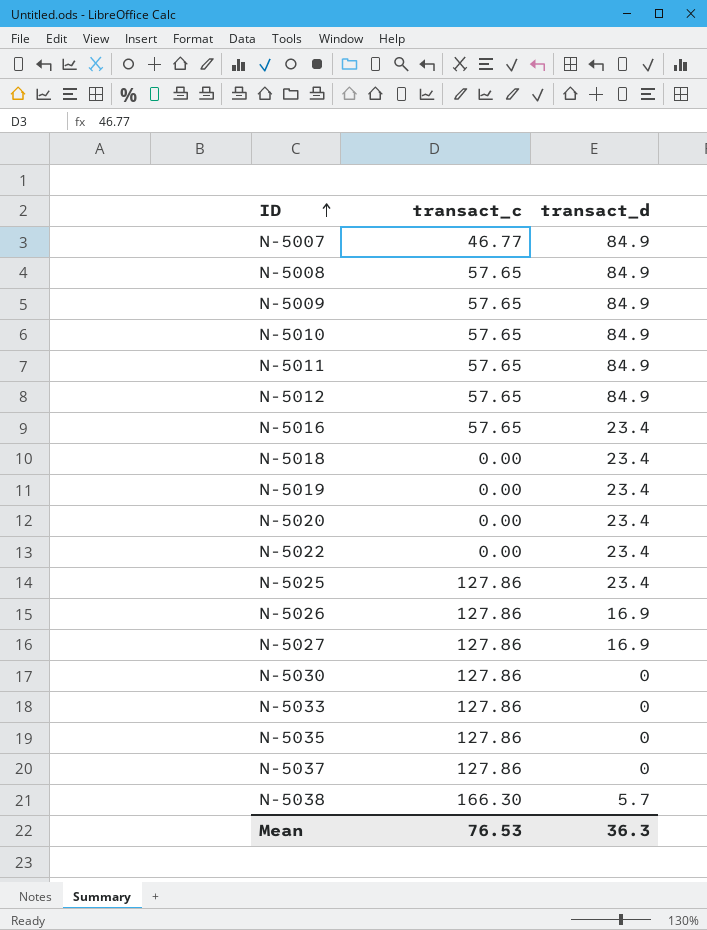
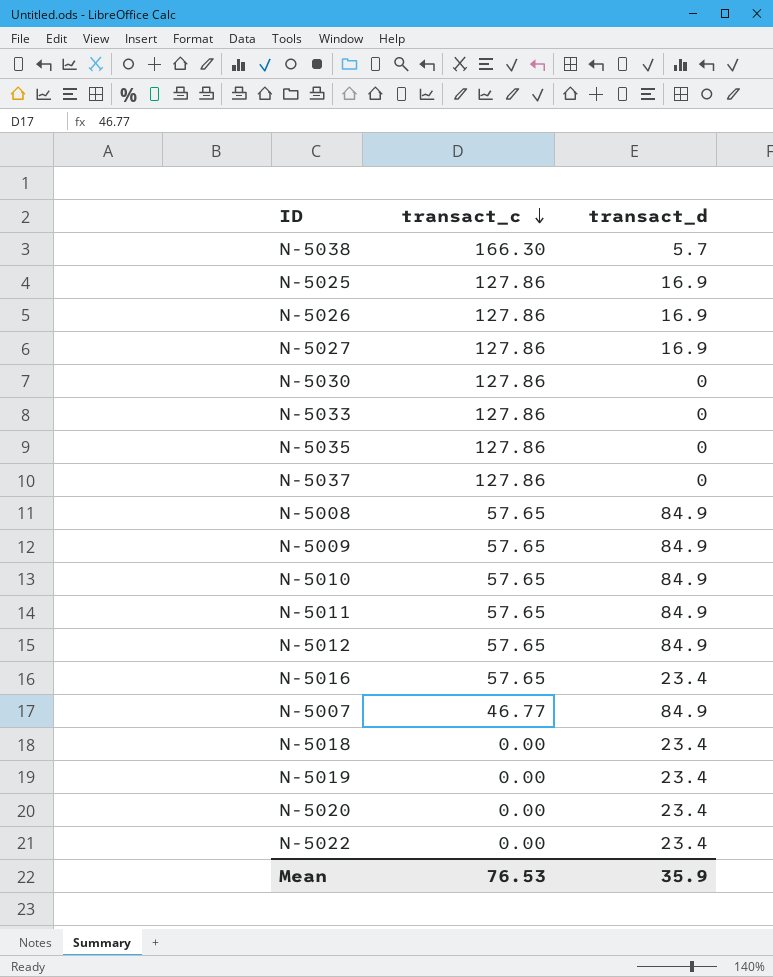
row order: ID ascending -> transact_c descending
N-5025 | transact_d: 23.4 -> 16.9
Mean | transact_d: 36.3 -> 35.9

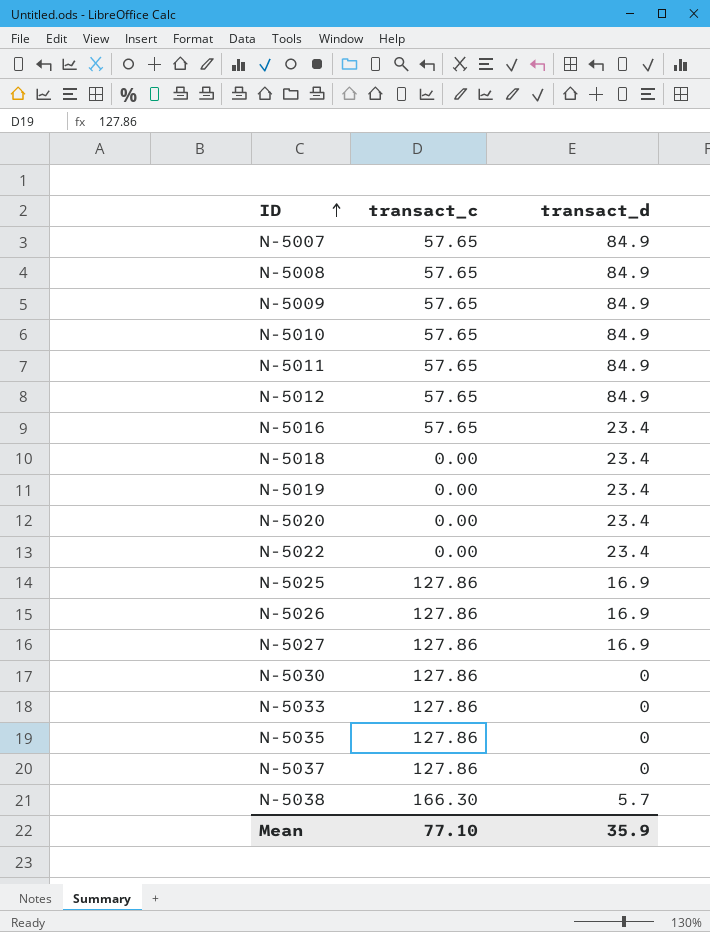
row order: transact_c descending -> ID ascending
N-5007 | transact_c: 46.77 -> 57.65
Mean | transact_c: 76.53 -> 77.10

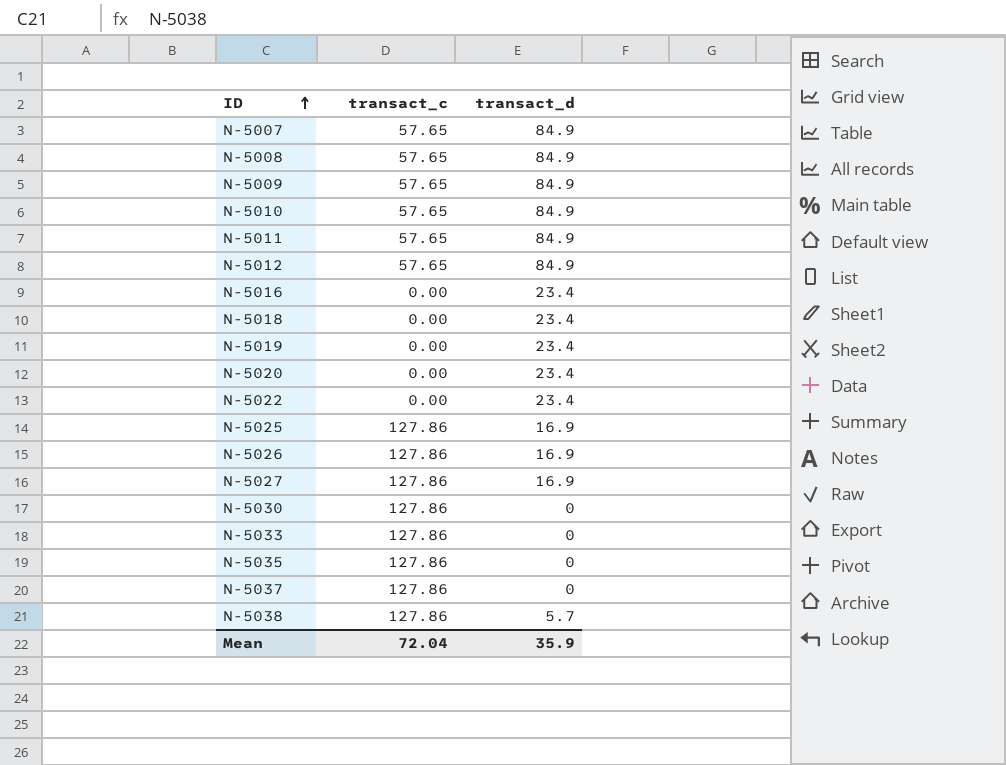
N-5016 | transact_c: 57.65 -> 0.00
N-5038 | transact_c: 166.30 -> 127.86
Mean | transact_c: 77.10 -> 72.04

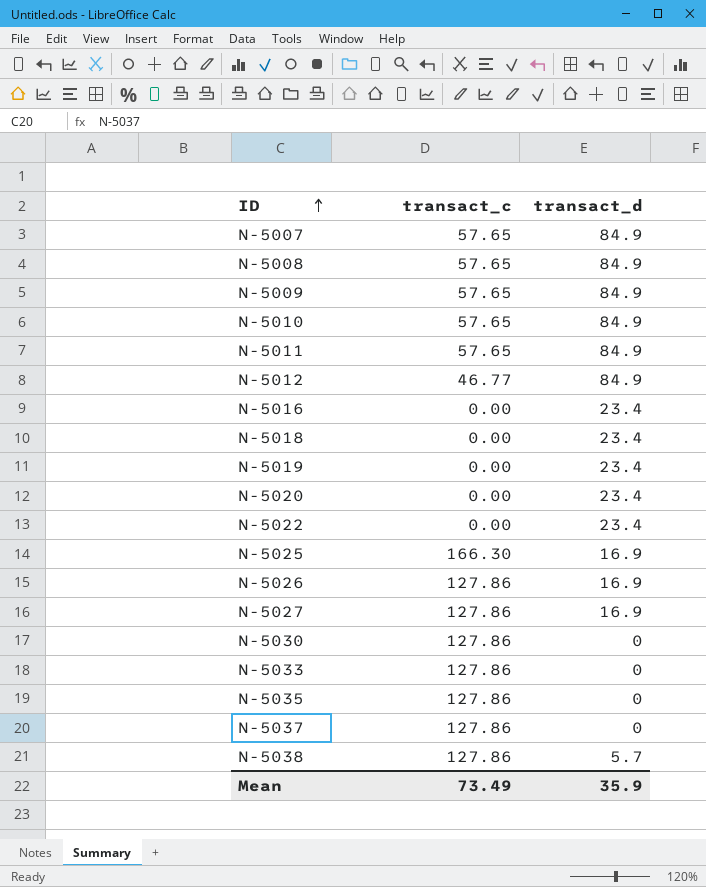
N-5012 | transact_c: 57.65 -> 46.77
N-5025 | transact_c: 127.86 -> 166.30
Mean | transact_c: 72.04 -> 73.49

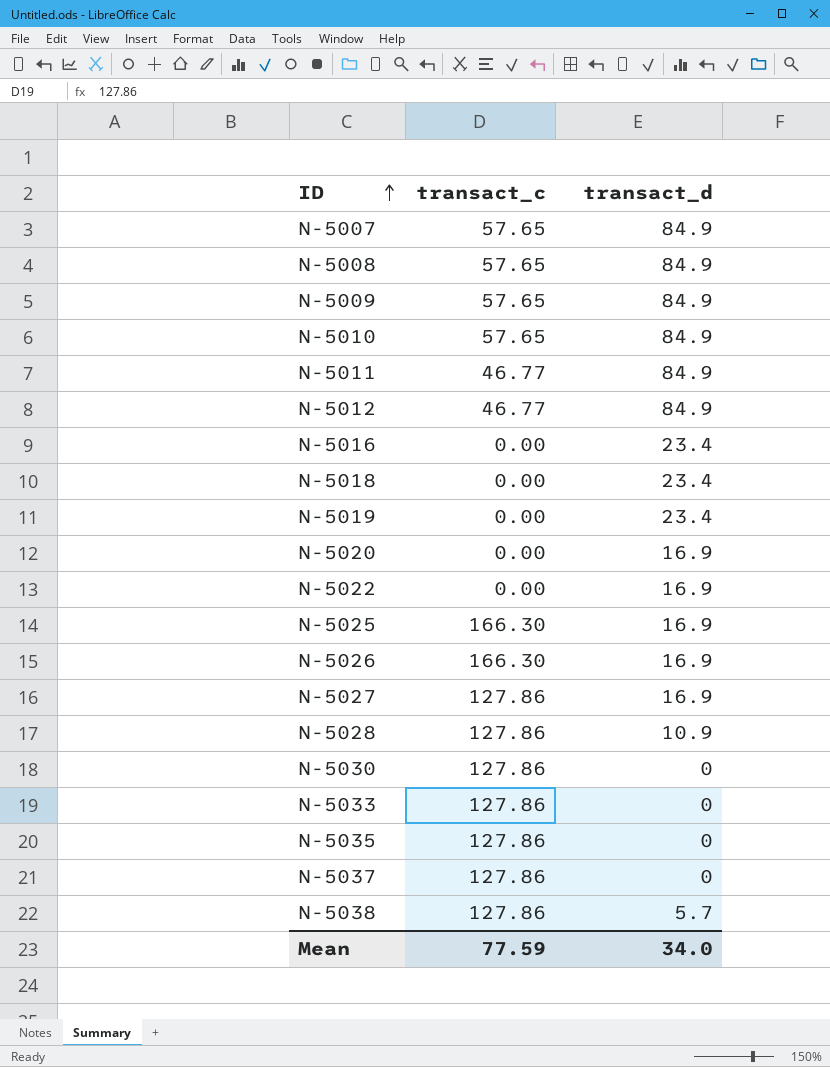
N-5011 | transact_c: 57.65 -> 46.77
N-5020 | transact_d: 23.4 -> 16.9
N-5022 | transact_d: 23.4 -> 16.9
N-5026 | transact_c: 127.86 -> 166.30
row N-5028: none -> 127.86 | 10.9
Mean | transact_c: 73.49 -> 77.59
Mean | transact_d: 35.9 -> 34.0

